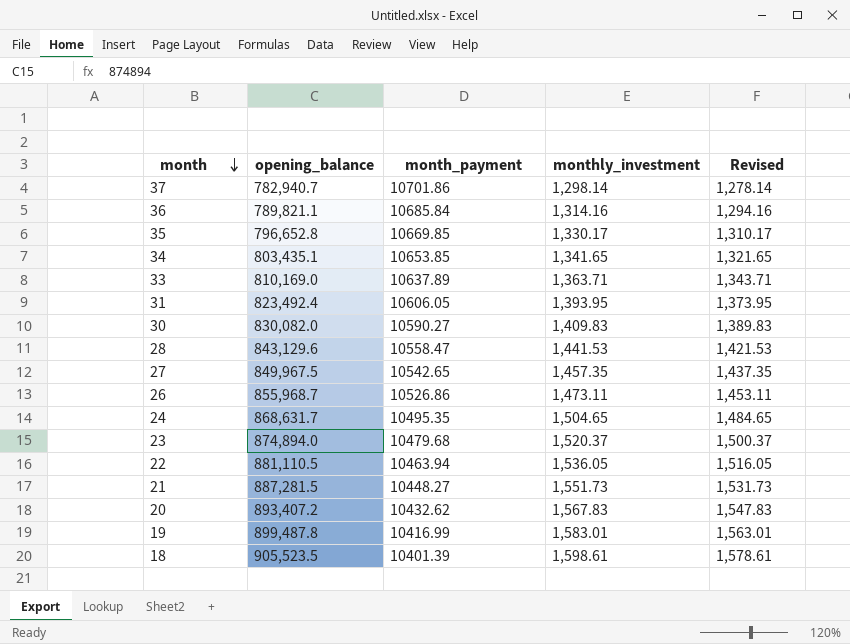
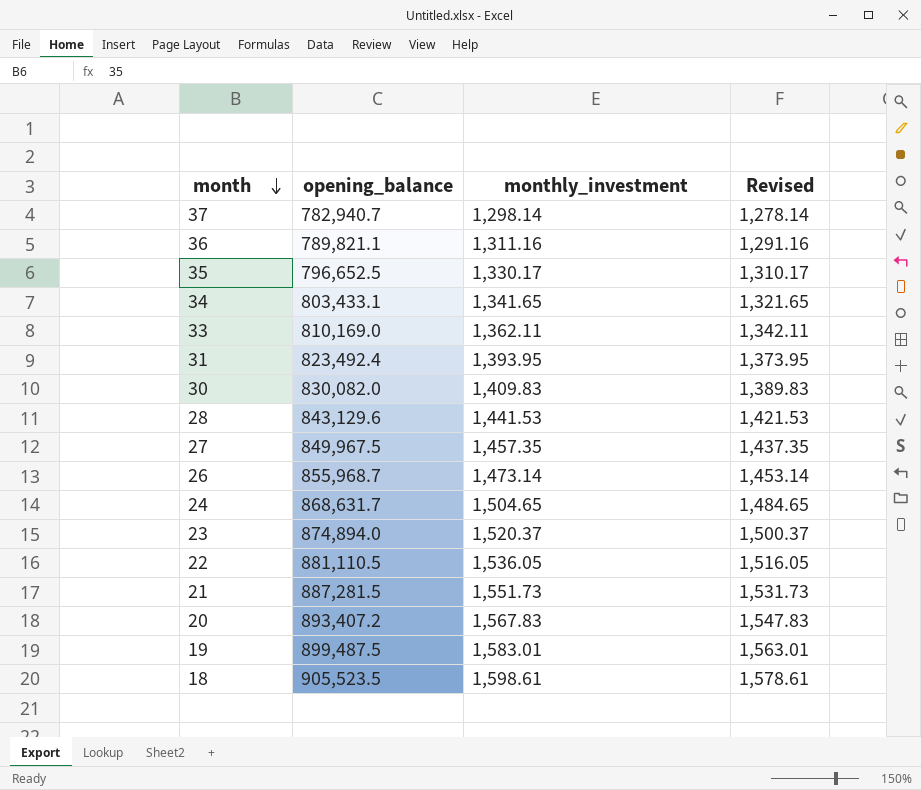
column month_payment | position: 3 -> none
36 | monthly_investment: 1,314.16 -> 1,311.16
36 | Revised: 1,294.16 -> 1,291.16
35 | opening_balance: 796,652.8 -> 796,652.5
34 | opening_balance: 803,435.1 -> 803,433.1
33 | monthly_investment: 1,363.71 -> 1,362.11
33 | Revised: 1,343.71 -> 1,342.11
26 | monthly_investment: 1,473.11 -> 1,473.14
26 | Revised: 1,453.11 -> 1,453.14
19 | opening_balance: 899,487.8 -> 899,487.5

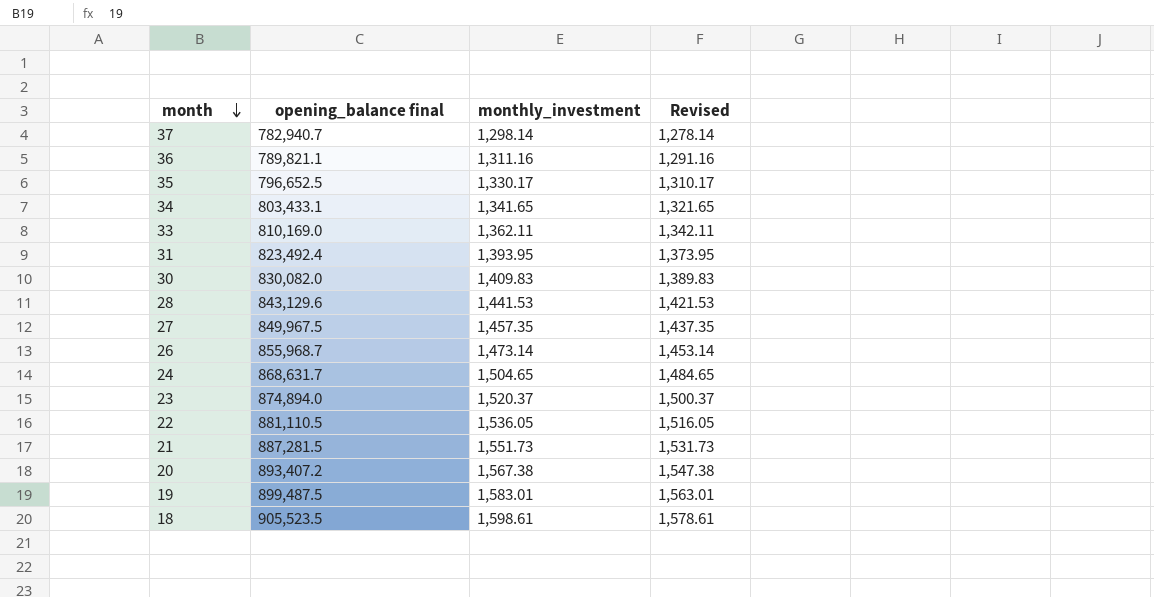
column name: opening_balance -> opening_balance final
20 | monthly_investment: 1,567.83 -> 1,567.38
20 | Revised: 1,547.83 -> 1,547.38

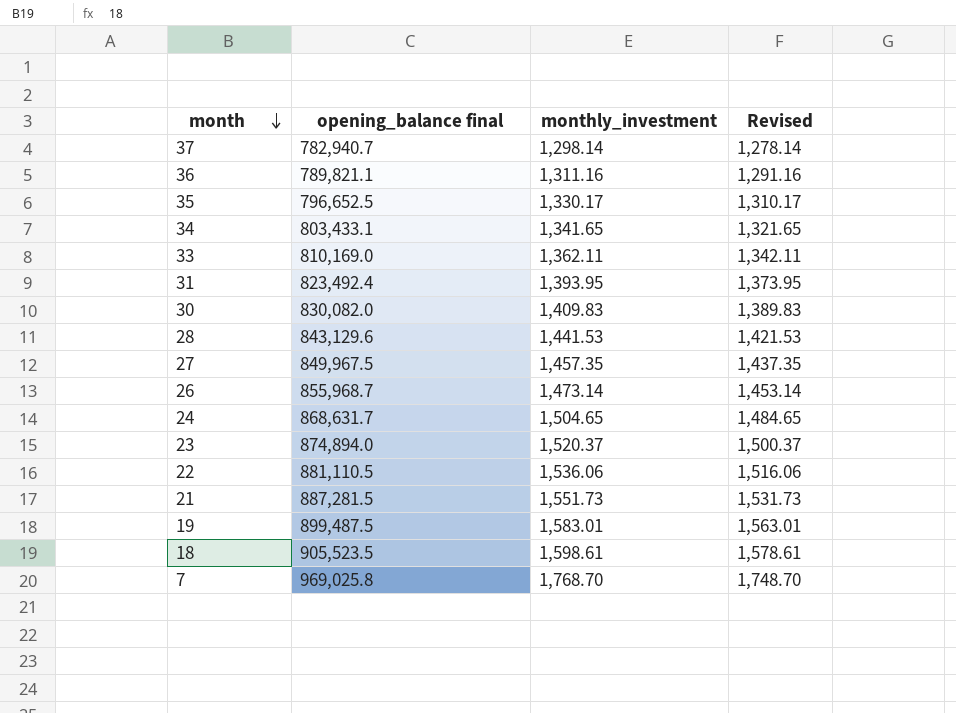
row 20: 893,407.2 | 1,567.38 | 1,547.38 -> none
22 | monthly_investment: 1,536.05 -> 1,536.06
22 | Revised: 1,516.05 -> 1,516.06
row 7: none -> 969,025.8 | 1,768.70 | 1,748.70

